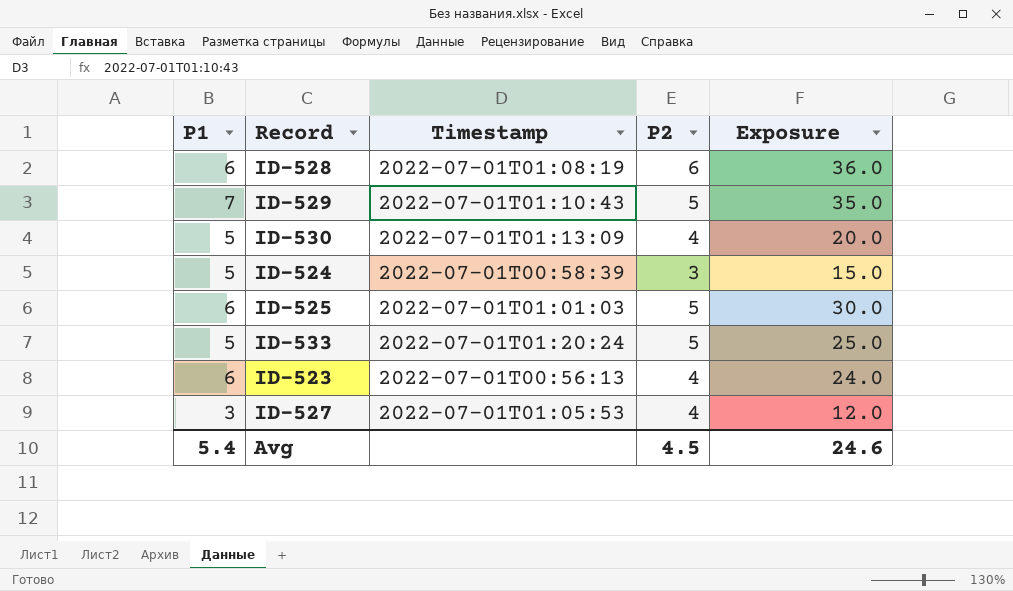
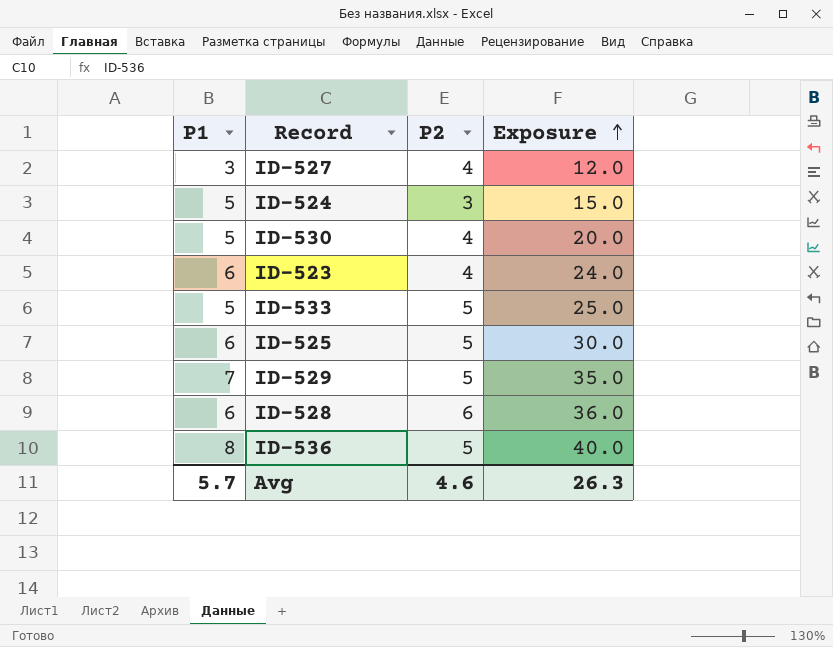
row order: none -> Exposure ascending
column Timestamp | position: 3 -> none
row ID-536: none -> 8 | 5 | 40.0
Avg | P1: 5.4 -> 5.7
Avg | P2: 4.5 -> 4.6
Avg | Exposure: 24.6 -> 26.3

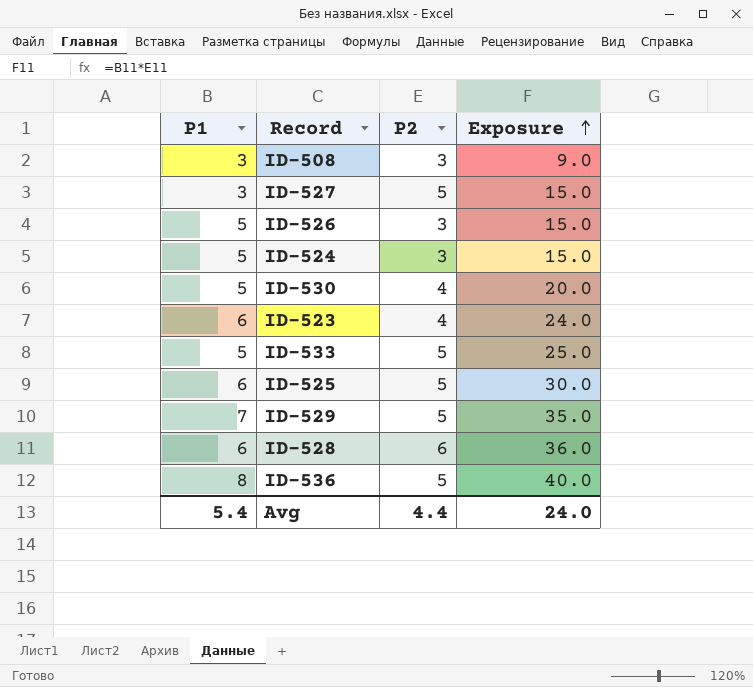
row ID-508: none -> 3 | 3 | 9.0
ID-527 | P2: 4 -> 5
ID-527 | Exposure: 12.0 -> 15.0
row ID-526: none -> 5 | 3 | 15.0
Avg | P1: 5.7 -> 5.4
Avg | P2: 4.6 -> 4.4
Avg | Exposure: 26.3 -> 24.0

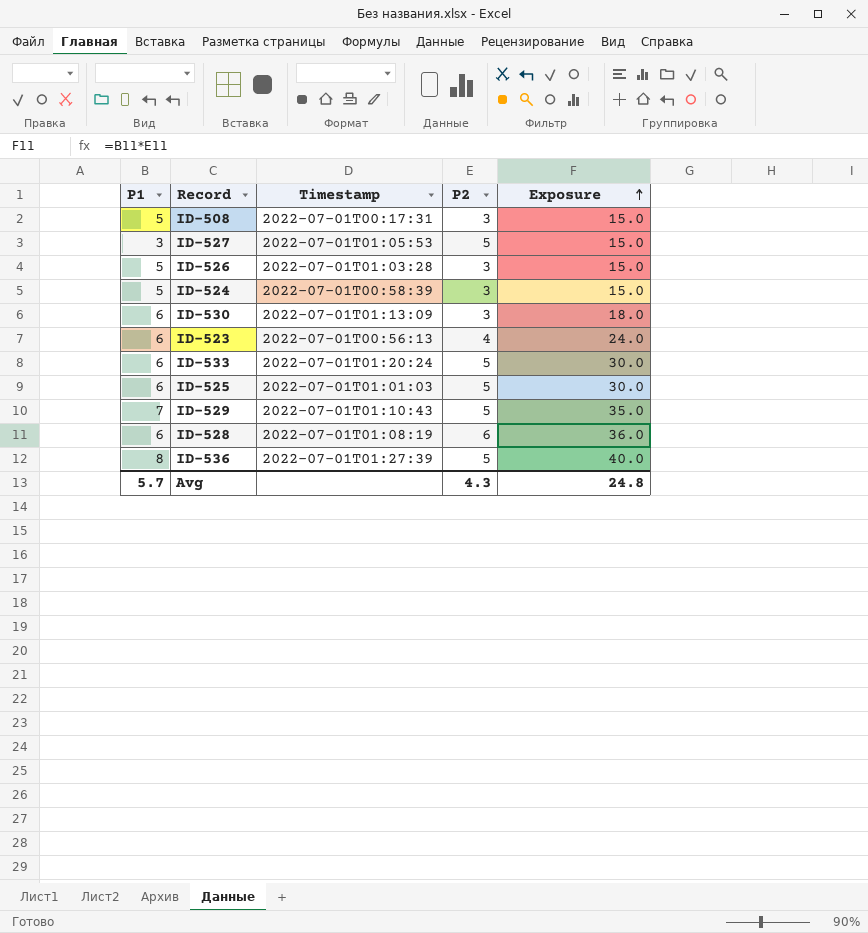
column Timestamp | position: none -> 3
ID-508 | P1: 3 -> 5
ID-508 | Exposure: 9.0 -> 15.0
ID-530 | P1: 5 -> 6
ID-530 | P2: 4 -> 3
ID-530 | Exposure: 20.0 -> 18.0
ID-533 | P1: 5 -> 6
ID-533 | Exposure: 25.0 -> 30.0
Avg | P1: 5.4 -> 5.7
Avg | P2: 4.4 -> 4.3
Avg | Exposure: 24.0 -> 24.8

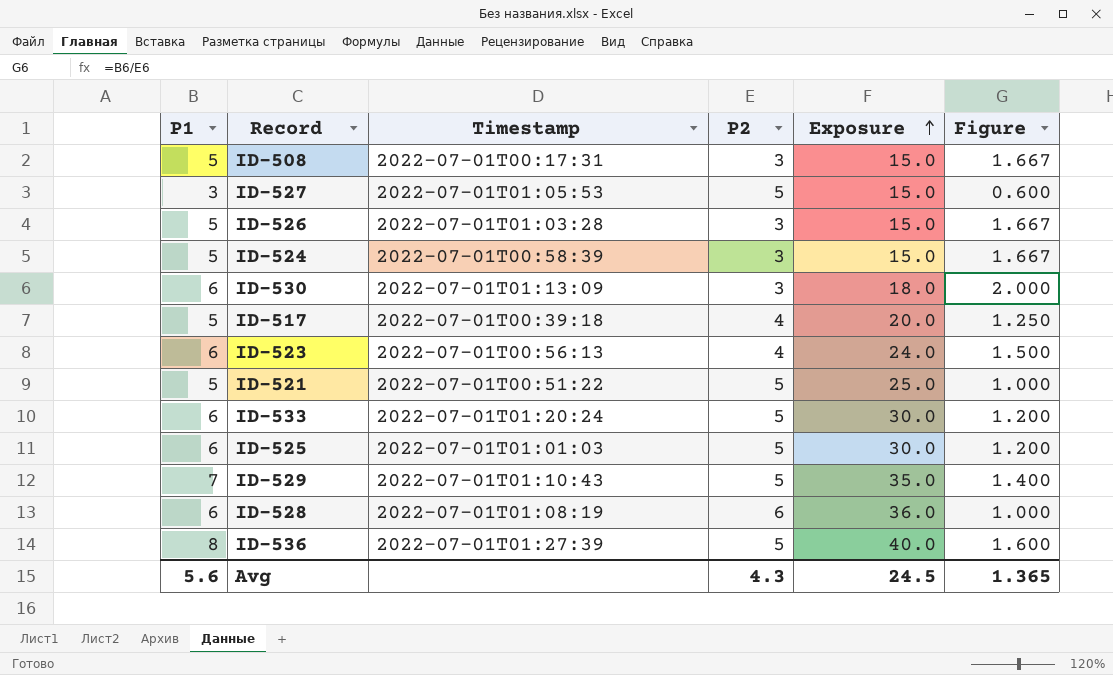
column Figure | formula: none -> [P1] / [P2]
row ID-517: none -> 5 | 2022-07-01T00:39:18 | 4 | 20.0 | 1.250
row ID-521: none -> 5 | 2022-07-01T00:51:22 | 5 | 25.0 | 1.000
Avg | P1: 5.7 -> 5.6
Avg | Exposure: 24.8 -> 24.5

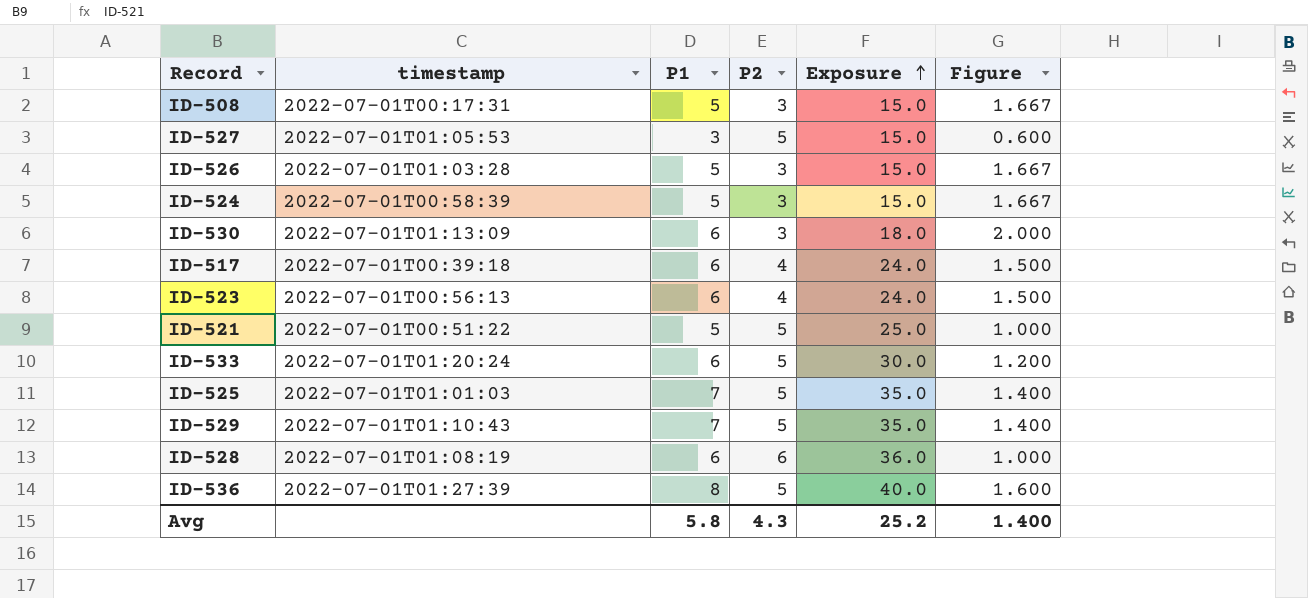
column name: Timestamp -> timestamp
column P1 | position: 1 -> 3
ID-517 | P1: 5 -> 6
ID-517 | Exposure: 20.0 -> 24.0
ID-517 | Figure: 1.250 -> 1.500
ID-525 | P1: 6 -> 7
ID-525 | Exposure: 30.0 -> 35.0
ID-525 | Figure: 1.200 -> 1.400
Avg | P1: 5.6 -> 5.8
Avg | Exposure: 24.5 -> 25.2
Avg | Figure: 1.365 -> 1.400

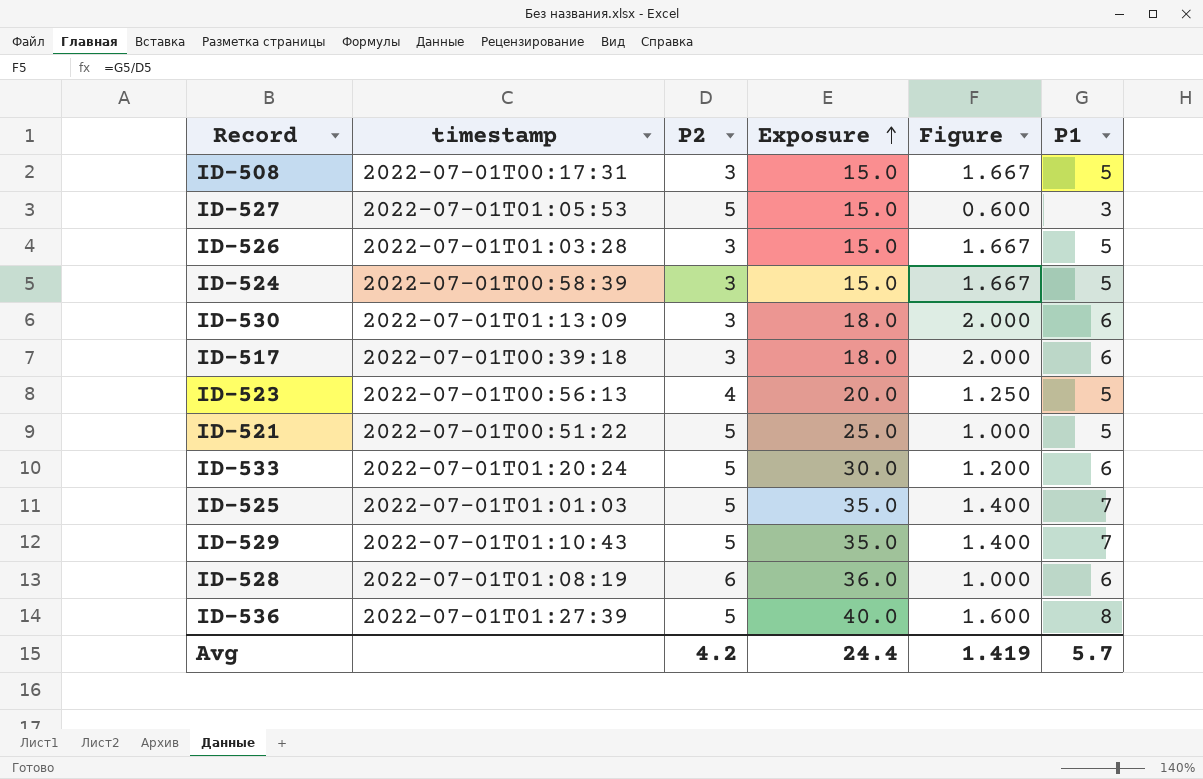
column P1 | position: 3 -> 6
ID-517 | P2: 4 -> 3
ID-517 | Exposure: 24.0 -> 18.0
ID-517 | Figure: 1.500 -> 2.000
ID-523 | Exposure: 24.0 -> 20.0
ID-523 | Figure: 1.500 -> 1.250
ID-523 | P1: 6 -> 5
Avg | P2: 4.3 -> 4.2
Avg | Exposure: 25.2 -> 24.4
Avg | Figure: 1.400 -> 1.419
Avg | P1: 5.8 -> 5.7

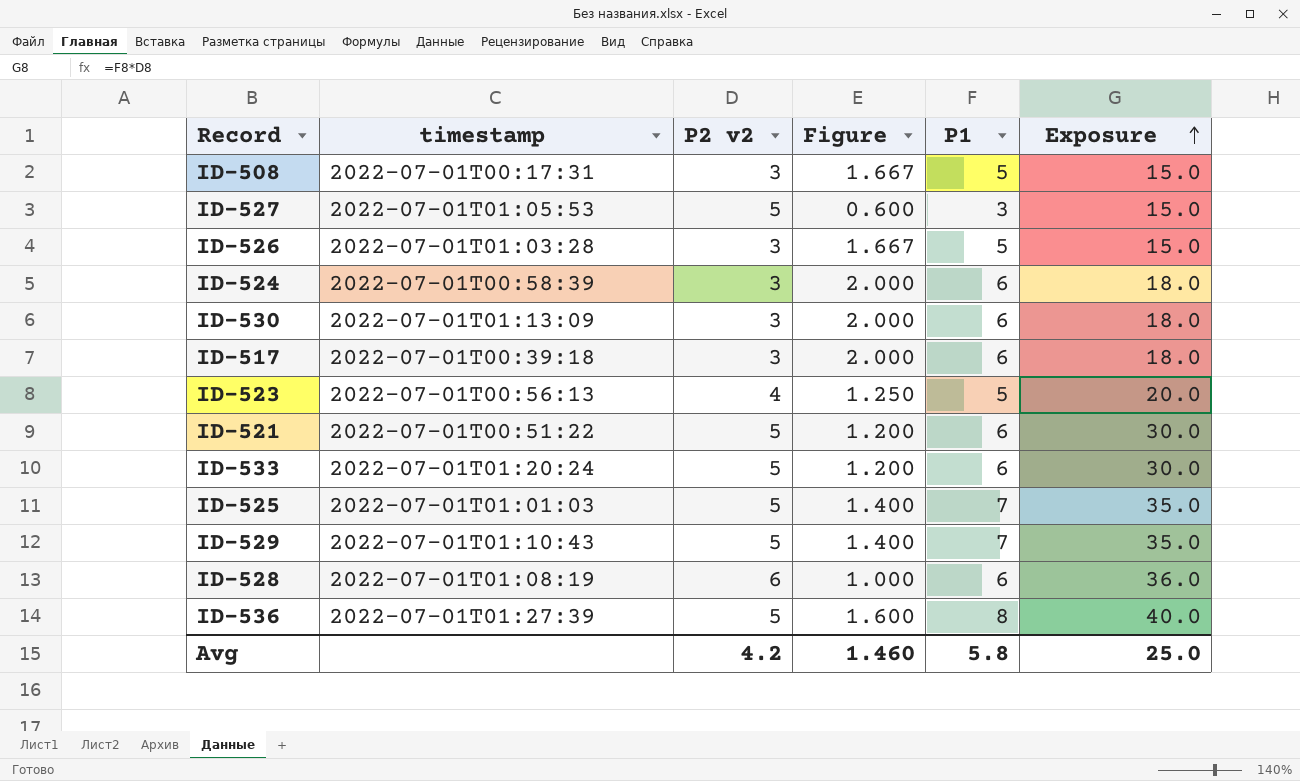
column name: P2 -> P2 v2
column Exposure | position: 4 -> 6
ID-524 | Figure: 1.667 -> 2.000
ID-524 | P1: 5 -> 6
ID-524 | Exposure: 15.0 -> 18.0
ID-521 | Figure: 1.000 -> 1.200
ID-521 | P1: 5 -> 6
ID-521 | Exposure: 25.0 -> 30.0
Avg | Figure: 1.419 -> 1.460
Avg | P1: 5.7 -> 5.8
Avg | Exposure: 24.4 -> 25.0

